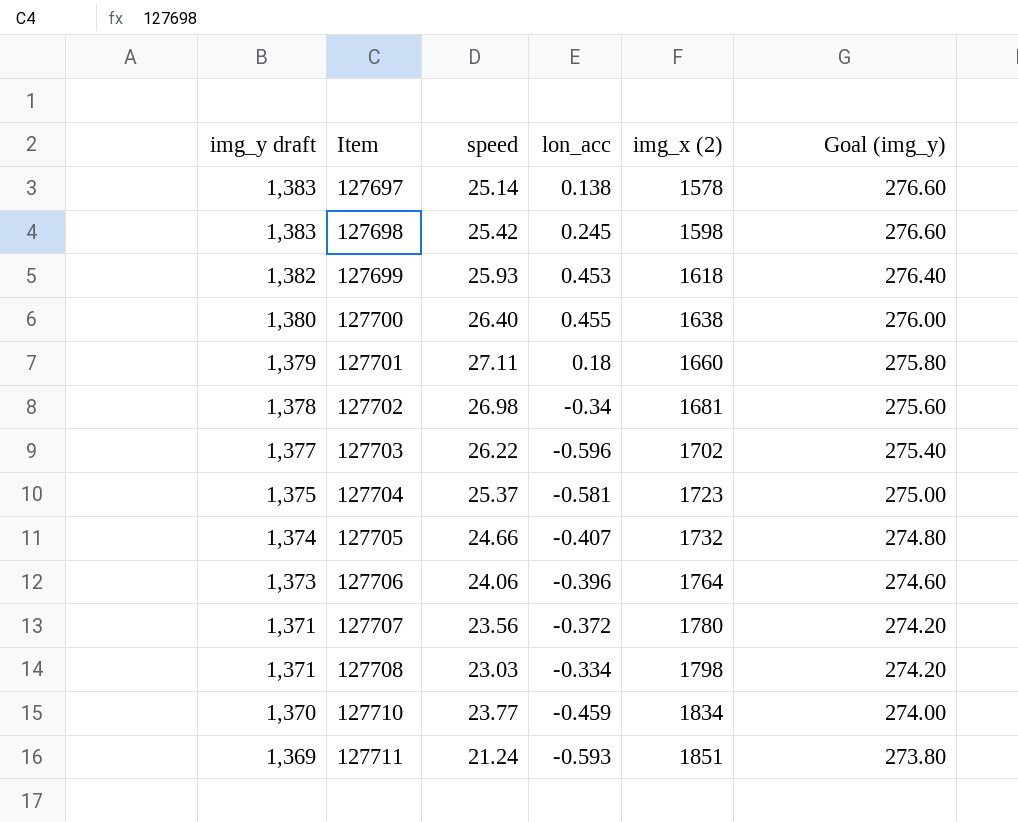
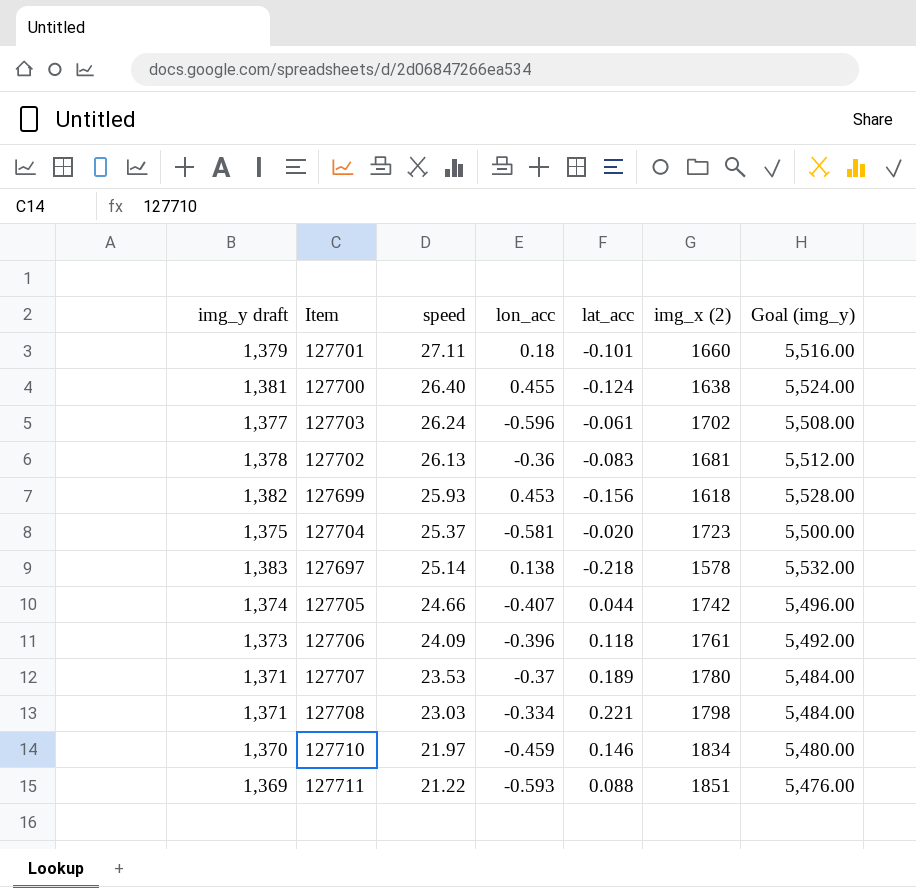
row order: img_y draft descending -> speed descending
column lat_acc | position: none -> 5
column Goal (img_y) | formula: [img_y draft] * 0.2 -> [img_y draft] * 4
row 127698: 1,383 | 25.42 | 0.245 | 1598 | 276.60 -> none
127700 | img_y draft: 1,380 -> 1,381
127703 | speed: 26.22 -> 26.24
127702 | speed: 26.98 -> 26.13
127702 | lon_acc: -0.34 -> -0.36
127705 | img_x (2): 1732 -> 1742
127706 | speed: 24.06 -> 24.09
127706 | img_x (2): 1764 -> 1761
127707 | speed: 23.56 -> 23.53
127707 | lon_acc: -0.372 -> -0.37
127710 | speed: 23.77 -> 21.97
127711 | speed: 21.24 -> 21.22

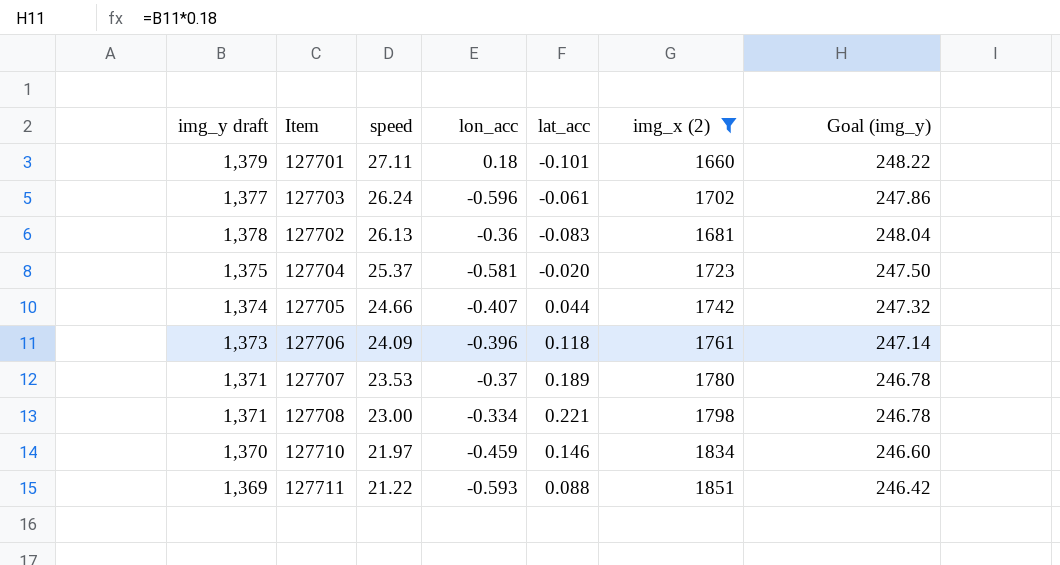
filter: none -> img_x (2) >= 1660
column Goal (img_y) | formula: [img_y draft] * 4 -> [img_y draft] * 0.18
127708 | speed: 23.03 -> 23.00

